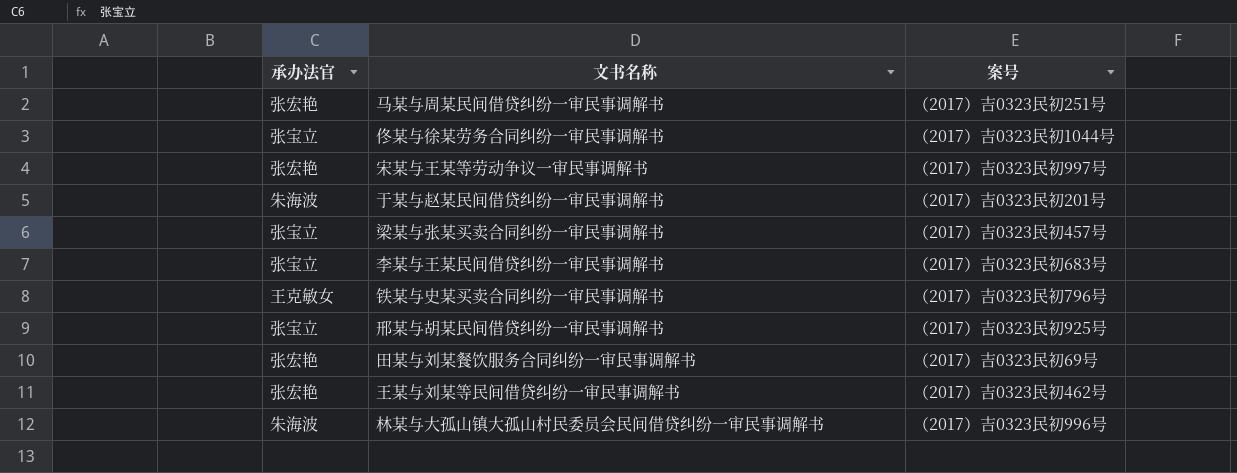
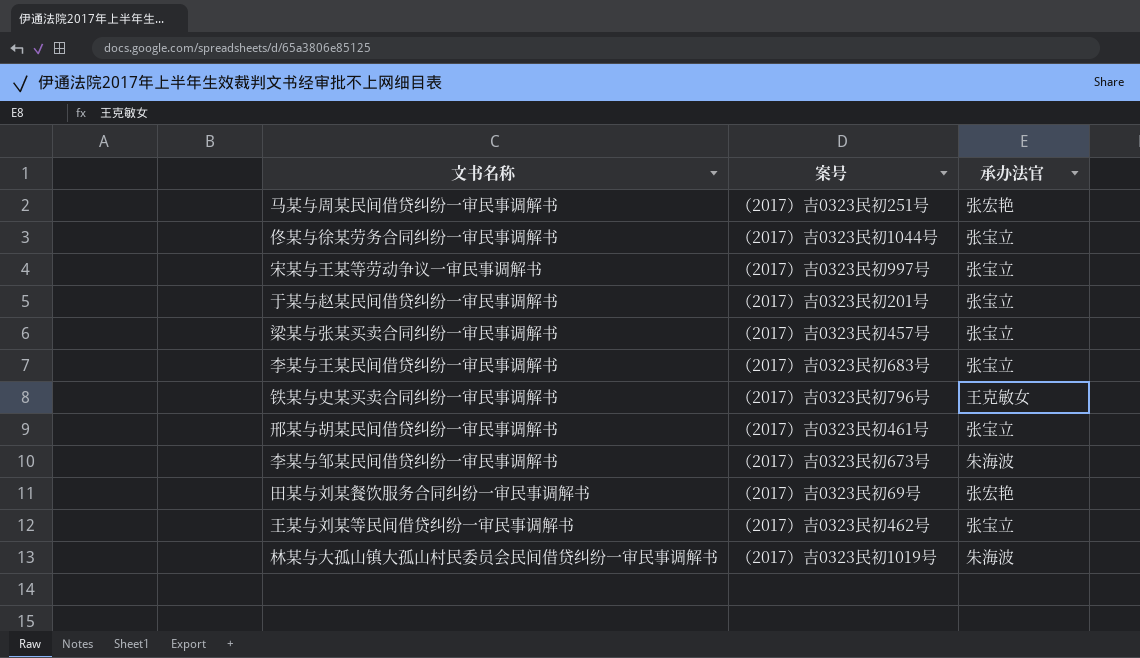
column 承办法官 | position: 1 -> 3
宋某与王某等劳动争议一审民事调解书 | 承办法官: 张宏艳 -> 张宝立
于某与赵某民间借贷纠纷一审民事调解书 | 承办法官: 朱海波 -> 张宝立
邢某与胡某民间借贷纠纷一审民事调解书 | 案号: （2017）吉0323民初925号 -> （2017）吉0323民初461号
row 李某与邹某民间借贷纠纷一审民事调解书: none -> （2017）吉0323民初673号 | 朱海波
王某与刘某等民间借贷纠纷一审民事调解书 | 承办法官: 张宏艳 -> 张宝立
林某与大孤山镇大孤山村民委员会民间借贷纠纷一审民事调解书 | 案号: （2017）吉0323民初996号 -> （2017）吉0323民初1019号

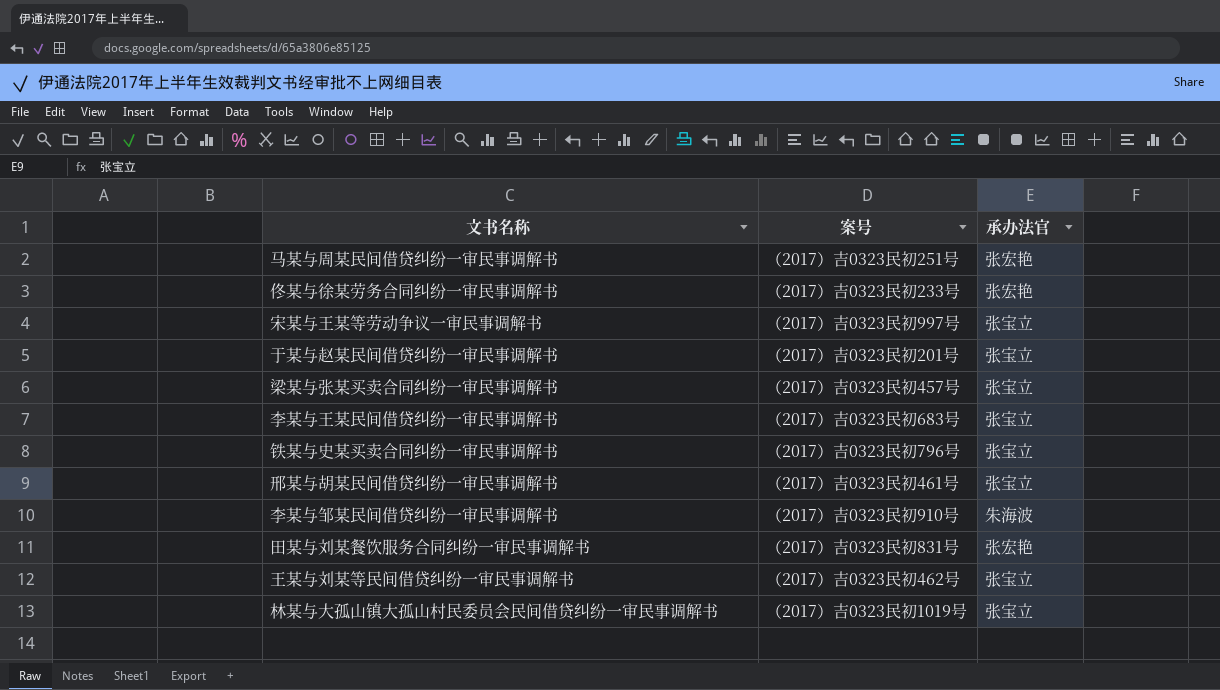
佟某与徐某劳务合同纠纷一审民事调解书 | 案号: （2017）吉0323民初1044号 -> （2017）吉0323民初233号
佟某与徐某劳务合同纠纷一审民事调解书 | 承办法官: 张宝立 -> 张宏艳
铁某与史某买卖合同纠纷一审民事调解书 | 承办法官: 王克敏女 -> 张宝立
李某与邹某民间借贷纠纷一审民事调解书 | 案号: （2017）吉0323民初673号 -> （2017）吉0323民初910号
田某与刘某餐饮服务合同纠纷一审民事调解书 | 案号: （2017）吉0323民初69号 -> （2017）吉0323民初831号
林某与大孤山镇大孤山村民委员会民间借贷纠纷一审民事调解书 | 承办法官: 朱海波 -> 张宝立

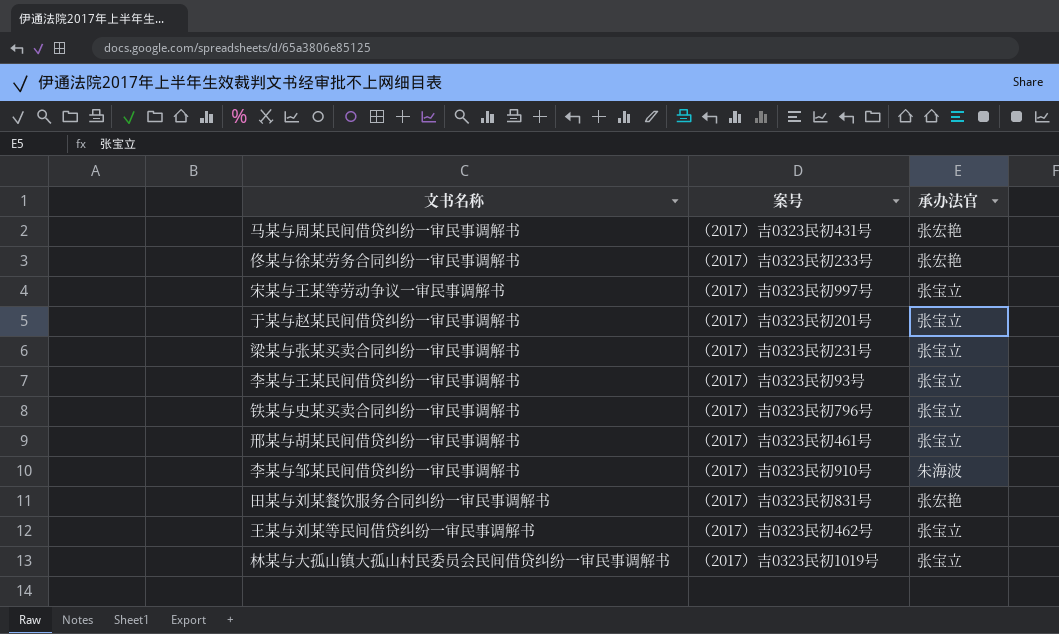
马某与周某民间借贷纠纷一审民事调解书 | 案号: （2017）吉0323民初251号 -> （2017）吉0323民初431号
梁某与张某买卖合同纠纷一审民事调解书 | 案号: （2017）吉0323民初457号 -> （2017）吉0323民初231号
李某与王某民间借贷纠纷一审民事调解书 | 案号: （2017）吉0323民初683号 -> （2017）吉0323民初93号

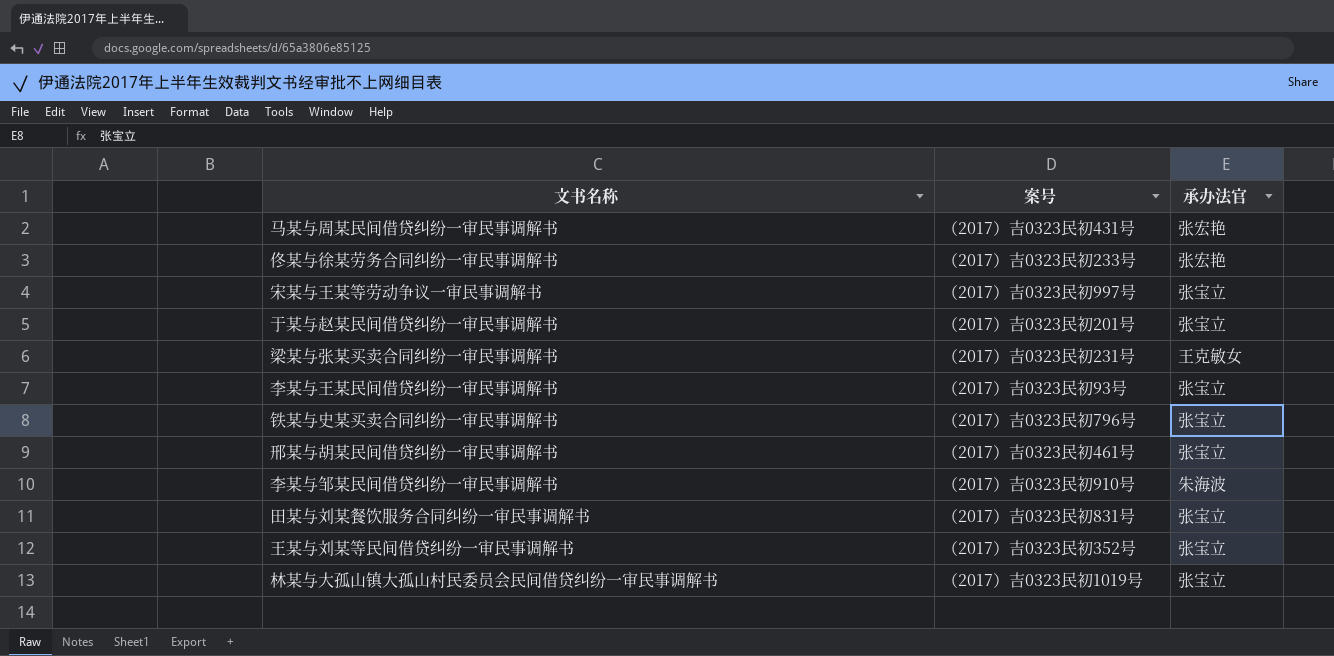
梁某与张某买卖合同纠纷一审民事调解书 | 承办法官: 张宝立 -> 王克敏女
田某与刘某餐饮服务合同纠纷一审民事调解书 | 承办法官: 张宏艳 -> 张宝立
王某与刘某等民间借贷纠纷一审民事调解书 | 案号: （2017）吉0323民初462号 -> （2017）吉0323民初352号

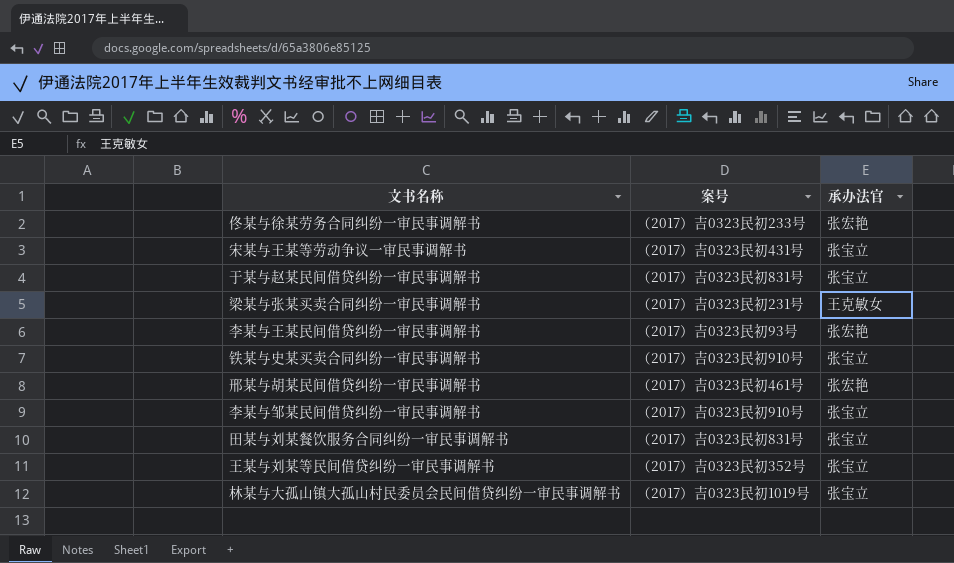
row 马某与周某民间借贷纠纷一审民事调解书: （2017）吉0323民初431号 | 张宏艳 -> none
宋某与王某等劳动争议一审民事调解书 | 案号: （2017）吉0323民初997号 -> （2017）吉0323民初431号
于某与赵某民间借贷纠纷一审民事调解书 | 案号: （2017）吉0323民初201号 -> （2017）吉0323民初831号
李某与王某民间借贷纠纷一审民事调解书 | 承办法官: 张宝立 -> 张宏艳
铁某与史某买卖合同纠纷一审民事调解书 | 案号: （2017）吉0323民初796号 -> （2017）吉0323民初910号
邢某与胡某民间借贷纠纷一审民事调解书 | 承办法官: 张宝立 -> 张宏艳
李某与邹某民间借贷纠纷一审民事调解书 | 承办法官: 朱海波 -> 张宝立

